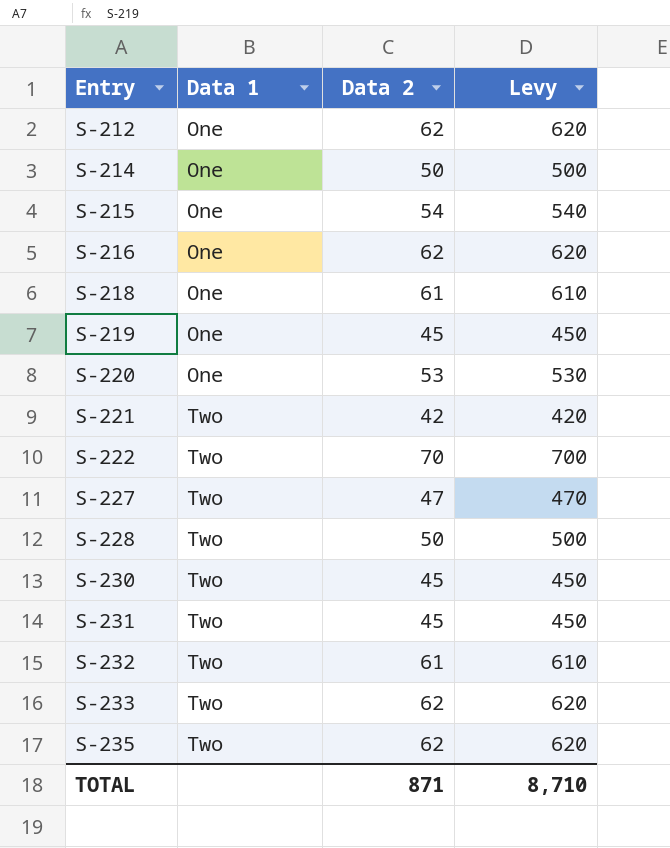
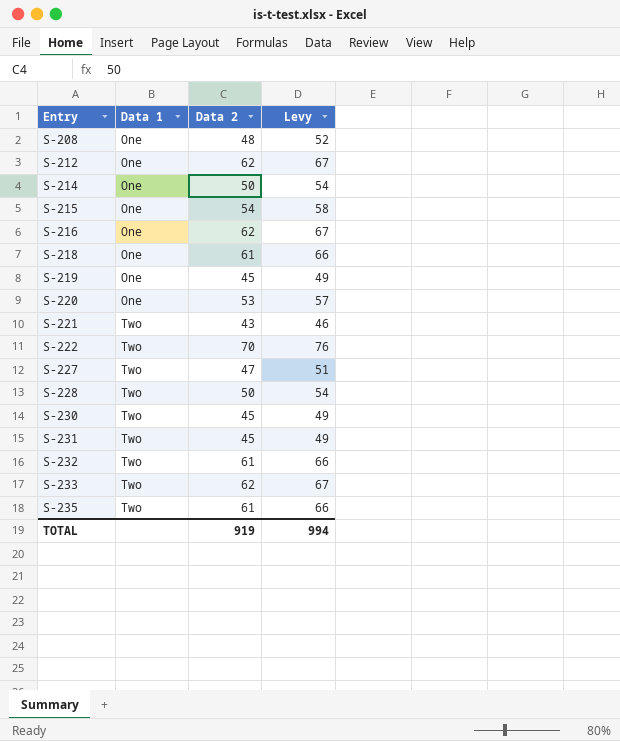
column Levy | formula: [Data 2] * 10 -> [Data 2] * 1.08
row S-208: none -> One | 48 | 52
S-221 | Data 2: 42 -> 43
S-235 | Data 2: 62 -> 61
TOTAL | Data 2: 871 -> 919
TOTAL | Levy: 8,710 -> 994

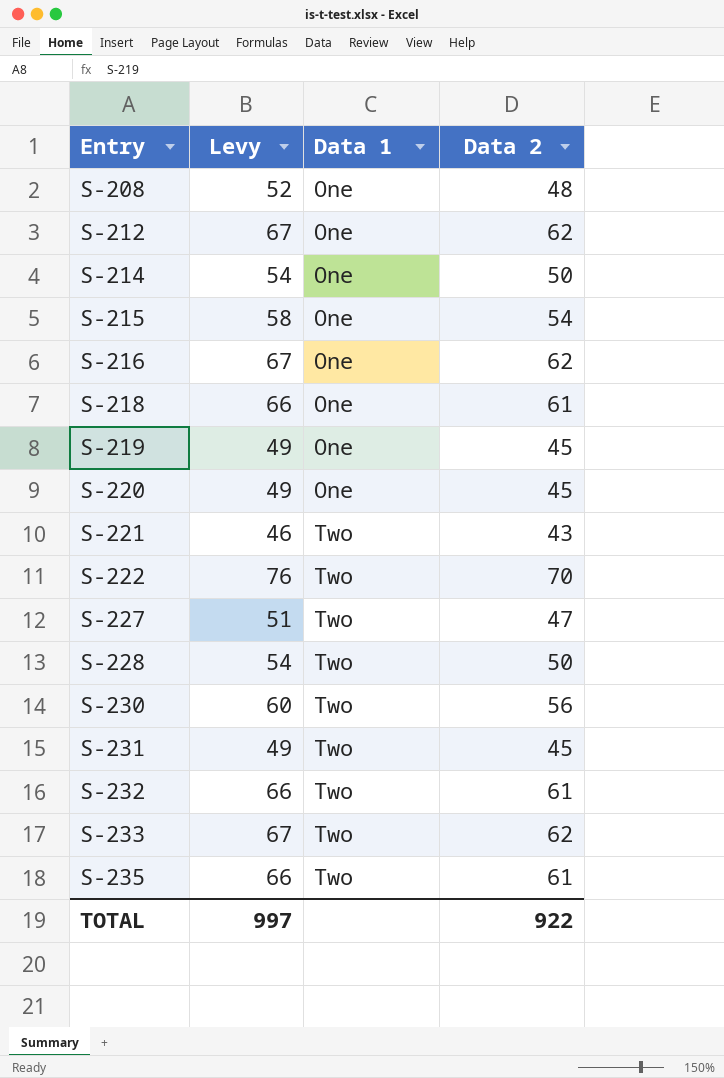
column Levy | position: 4 -> 2
S-220 | Levy: 57 -> 49
S-220 | Data 2: 53 -> 45
S-230 | Levy: 49 -> 60
S-230 | Data 2: 45 -> 56
TOTAL | Levy: 994 -> 997
TOTAL | Data 2: 919 -> 922

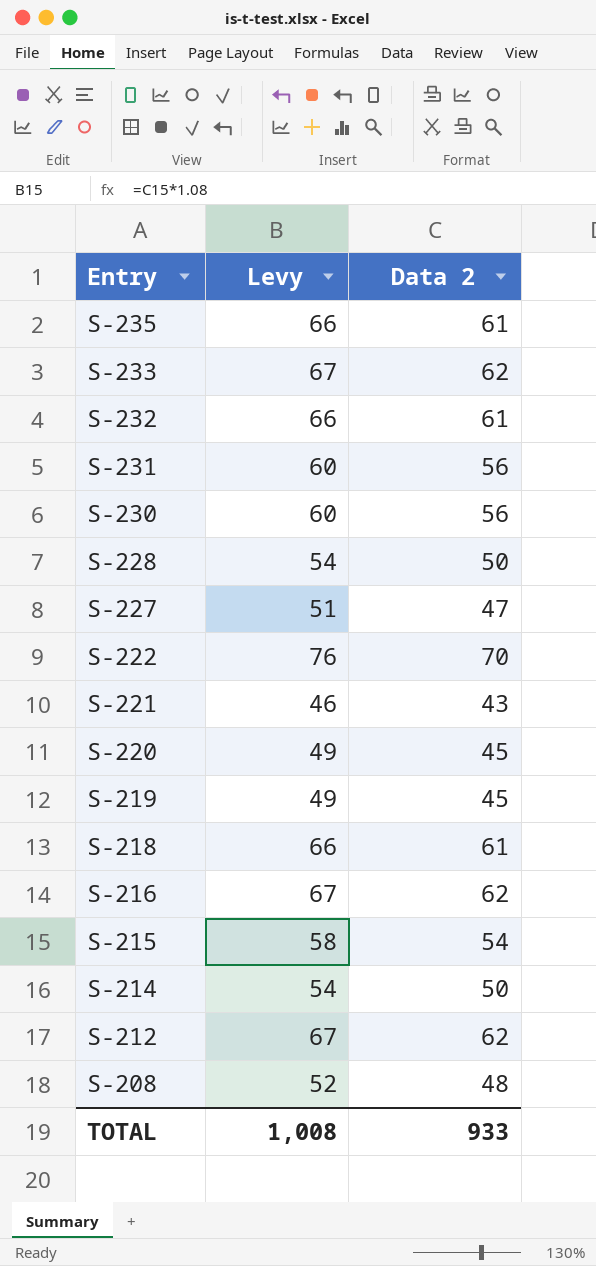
row order: Entry ascending -> Entry descending
column Data 1 | position: 3 -> none
S-231 | Levy: 49 -> 60
S-231 | Data 2: 45 -> 56
TOTAL | Levy: 997 -> 1,008
TOTAL | Data 2: 922 -> 933

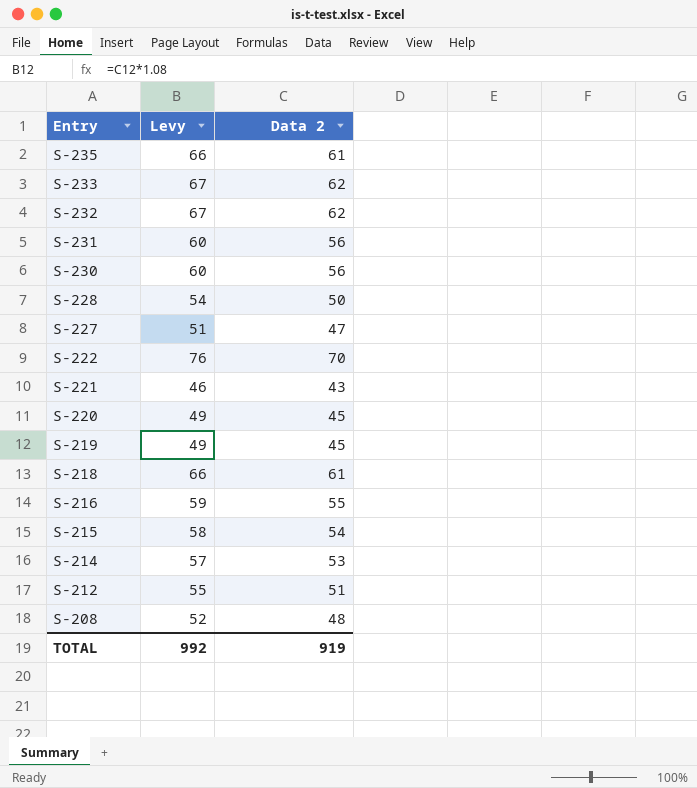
S-232 | Levy: 66 -> 67
S-232 | Data 2: 61 -> 62
S-216 | Levy: 67 -> 59
S-216 | Data 2: 62 -> 55
S-214 | Levy: 54 -> 57
S-214 | Data 2: 50 -> 53
S-212 | Levy: 67 -> 55
S-212 | Data 2: 62 -> 51
TOTAL | Levy: 1,008 -> 992
TOTAL | Data 2: 933 -> 919

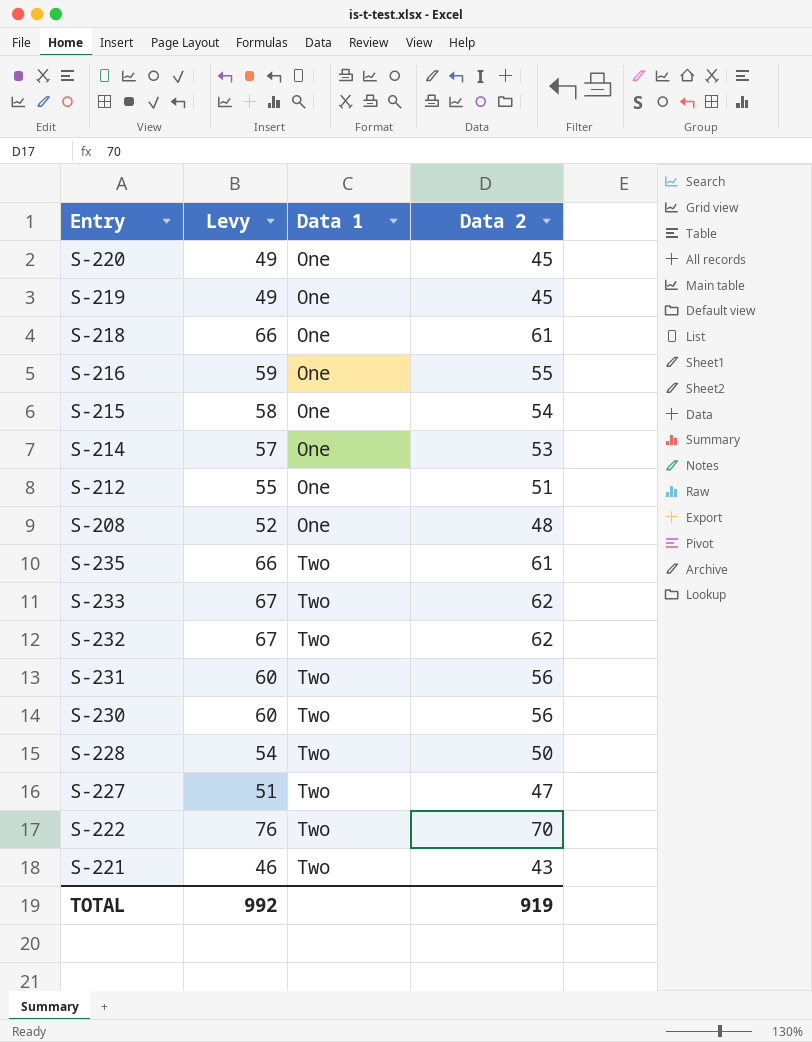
row order: Entry descending -> Data 1 ascending
column Data 1 | position: none -> 3

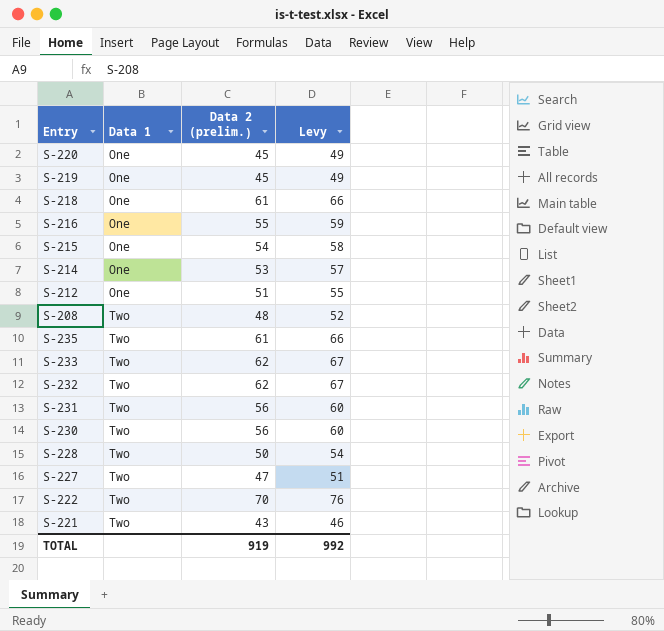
column name: Data 2 -> Data 2 (prelim.)
column Levy | position: 2 -> 4
S-208 | Data 1: One -> Two

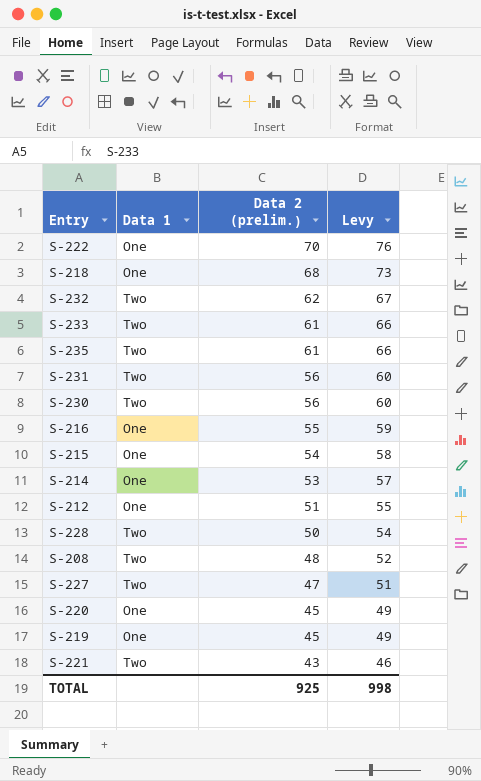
row order: Data 1 ascending -> Data 2 (prelim.) descending
S-222 | Data 1: Two -> One
S-218 | Data 2 (prelim.): 61 -> 68
S-218 | Levy: 66 -> 73
S-233 | Data 2 (prelim.): 62 -> 61
S-233 | Levy: 67 -> 66
TOTAL | Data 2 (prelim.): 919 -> 925
TOTAL | Levy: 992 -> 998

